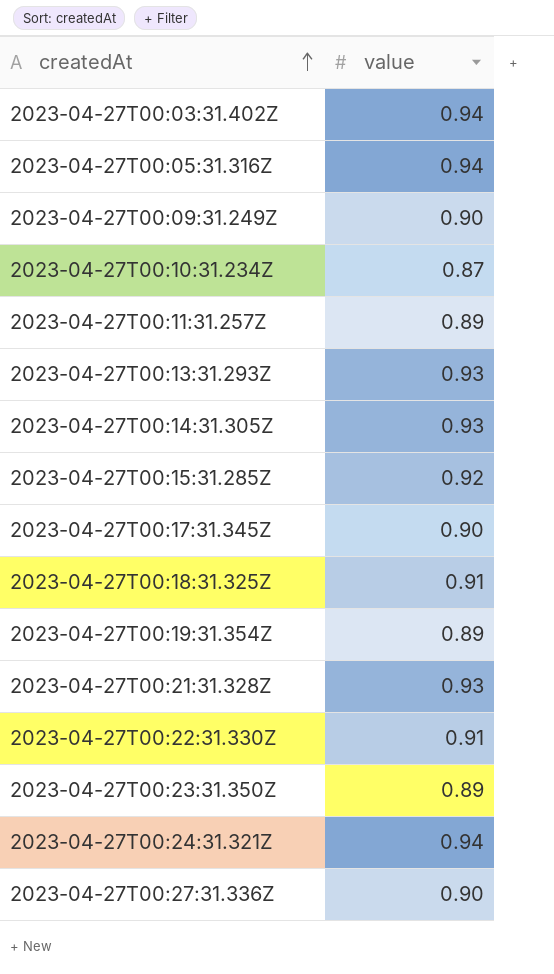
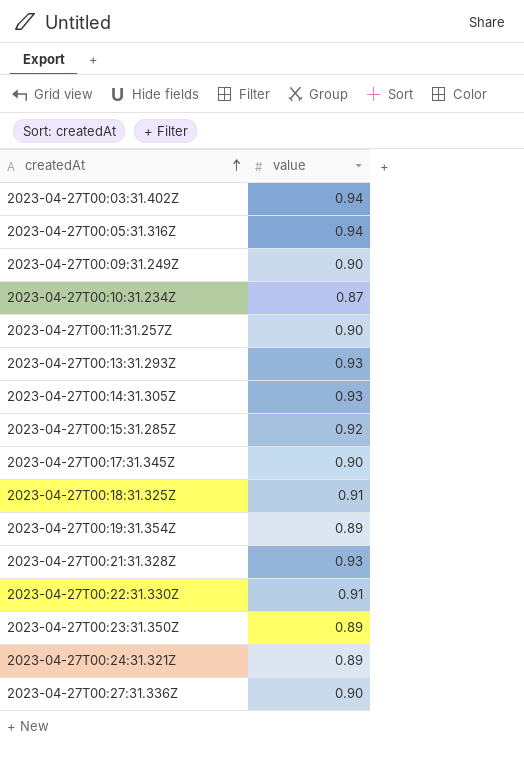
2023-04-27T00:11:31.257Z | value: 0.89 -> 0.90
2023-04-27T00:24:31.321Z | value: 0.94 -> 0.89

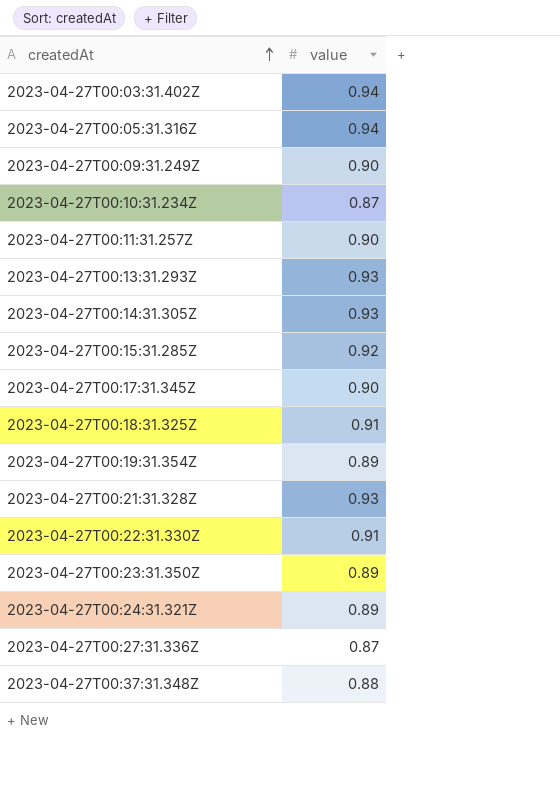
2023-04-27T00:27:31.336Z | value: 0.90 -> 0.87
row 2023-04-27T00:37:31.348Z: none -> 0.88

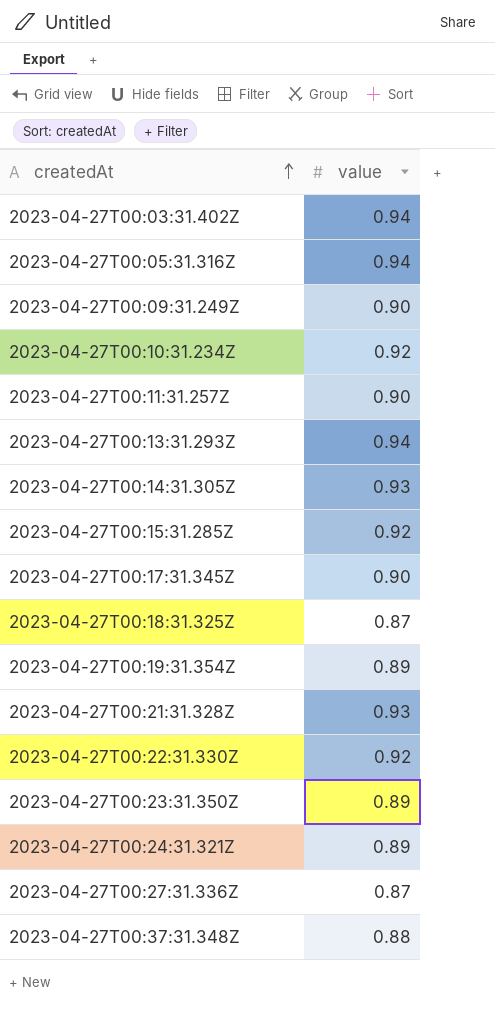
2023-04-27T00:10:31.234Z | value: 0.87 -> 0.92
2023-04-27T00:13:31.293Z | value: 0.93 -> 0.94
2023-04-27T00:18:31.325Z | value: 0.91 -> 0.87
2023-04-27T00:22:31.330Z | value: 0.91 -> 0.92

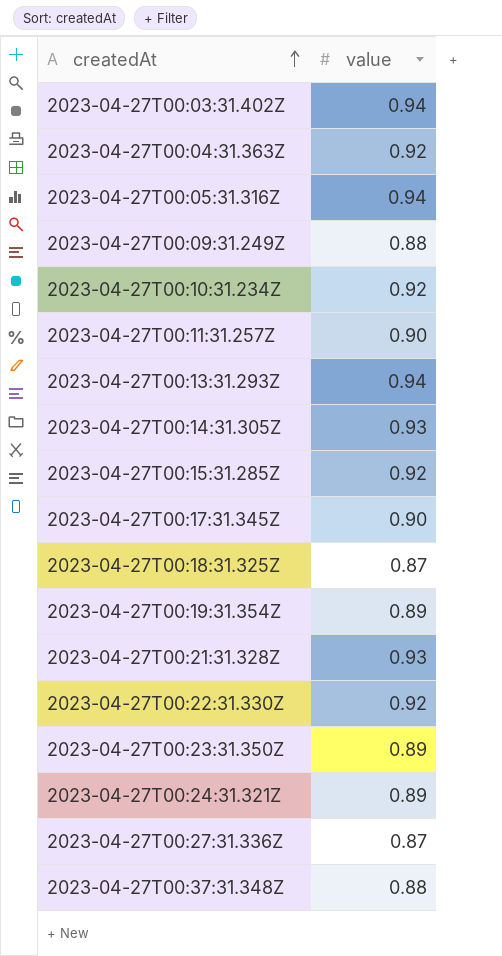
row 2023-04-27T00:04:31.363Z: none -> 0.92
2023-04-27T00:09:31.249Z | value: 0.90 -> 0.88

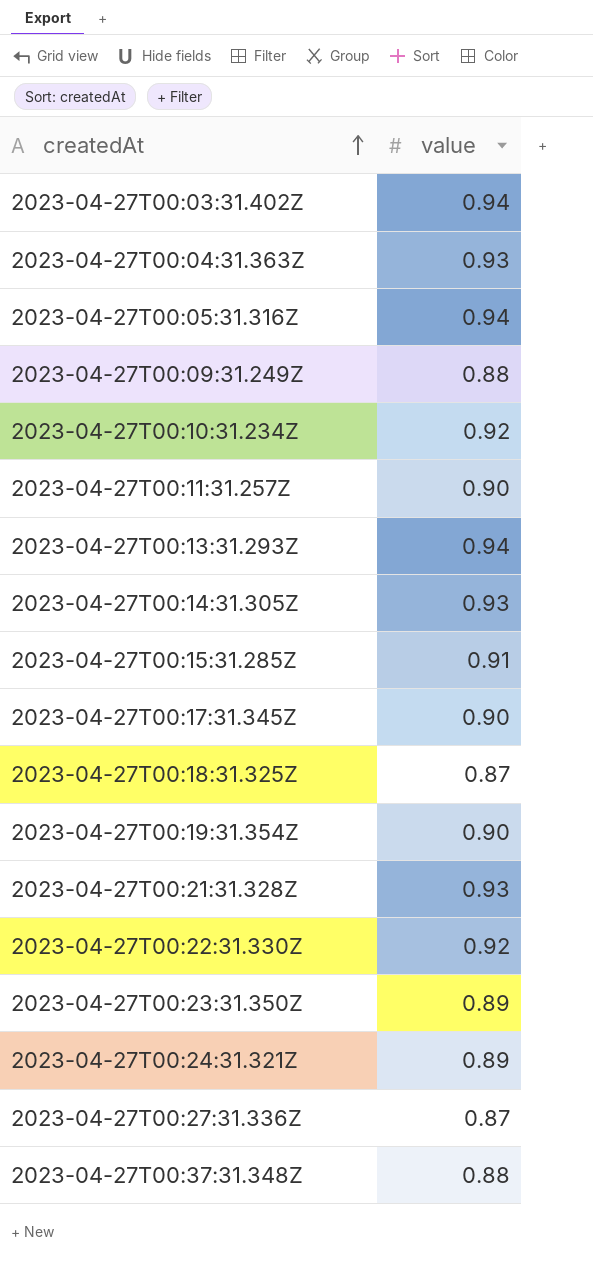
2023-04-27T00:04:31.363Z | value: 0.92 -> 0.93
2023-04-27T00:15:31.285Z | value: 0.92 -> 0.91
2023-04-27T00:19:31.354Z | value: 0.89 -> 0.90

